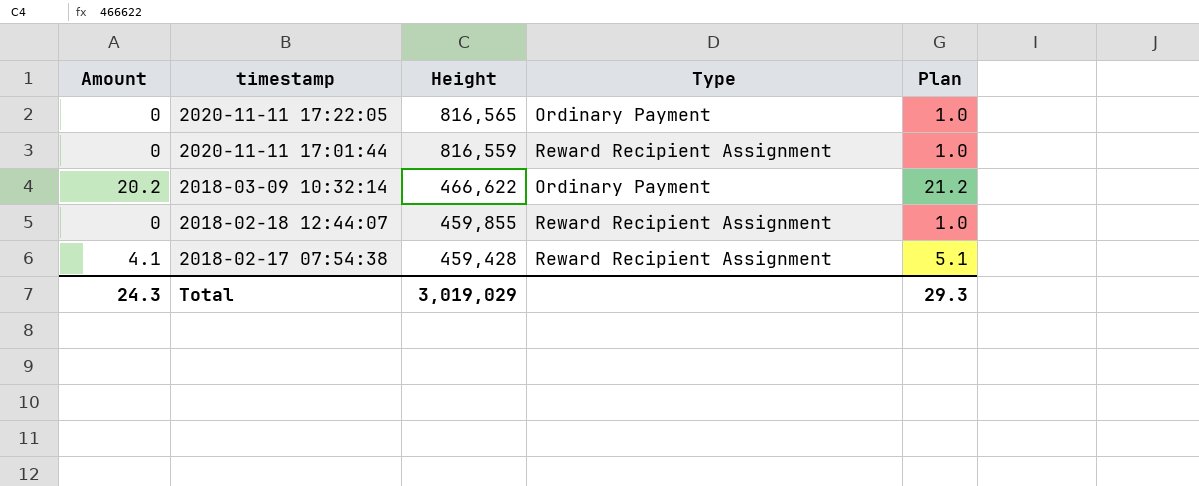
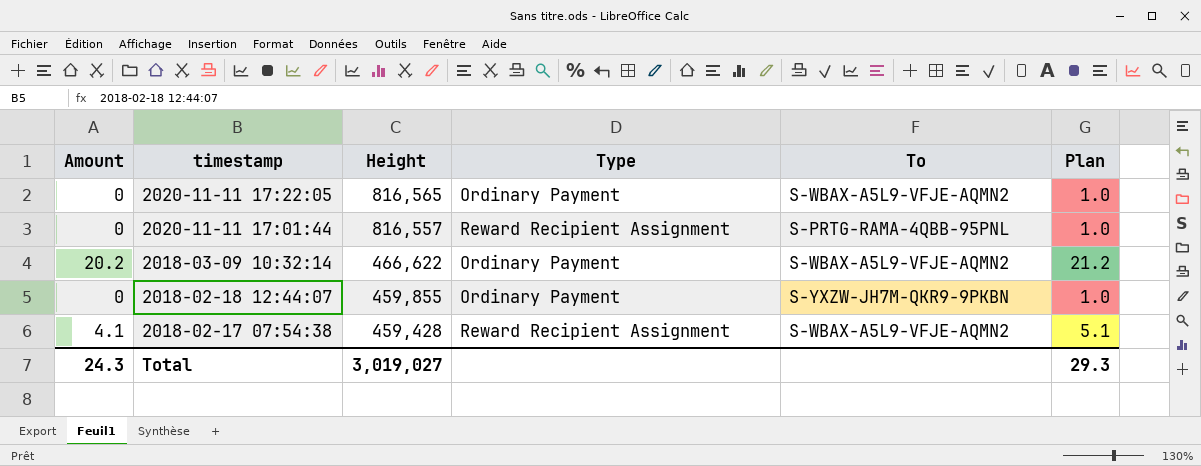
column To | position: none -> 5
2020-11-11 17:01:44 | Height: 816,559 -> 816,557
2018-02-18 12:44:07 | Type: Reward Recipient Assignment -> Ordinary Payment
Total | Height: 3,019,029 -> 3,019,027

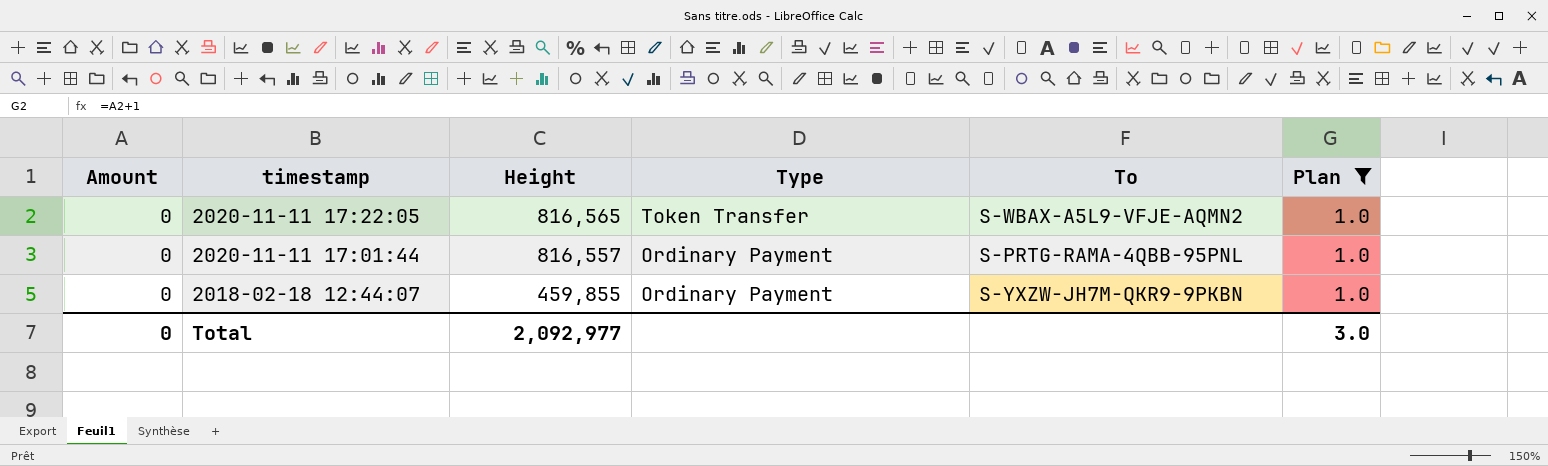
filter: none -> Plan = 1.0
2020-11-11 17:22:05 | Type: Ordinary Payment -> Token Transfer
2020-11-11 17:01:44 | Type: Reward Recipient Assignment -> Ordinary Payment
Total | Amount: 24.3 -> 0
Total | Height: 3,019,027 -> 2,092,977
Total | Plan: 29.3 -> 3.0

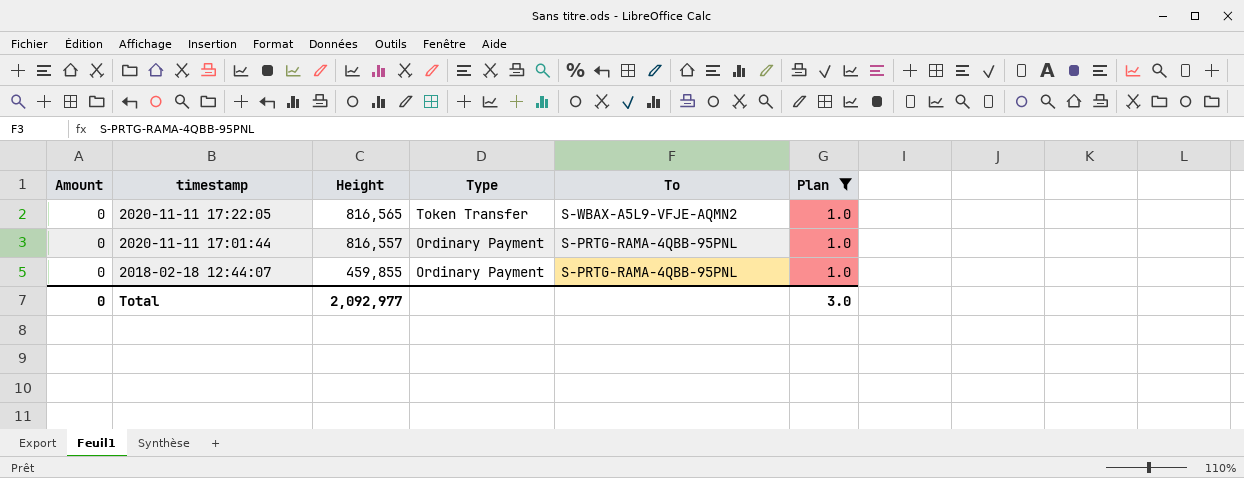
2018-02-18 12:44:07 | To: S-YXZW-JH7M-QKR9-9PKBN -> S-PRTG-RAMA-4QBB-95PNL

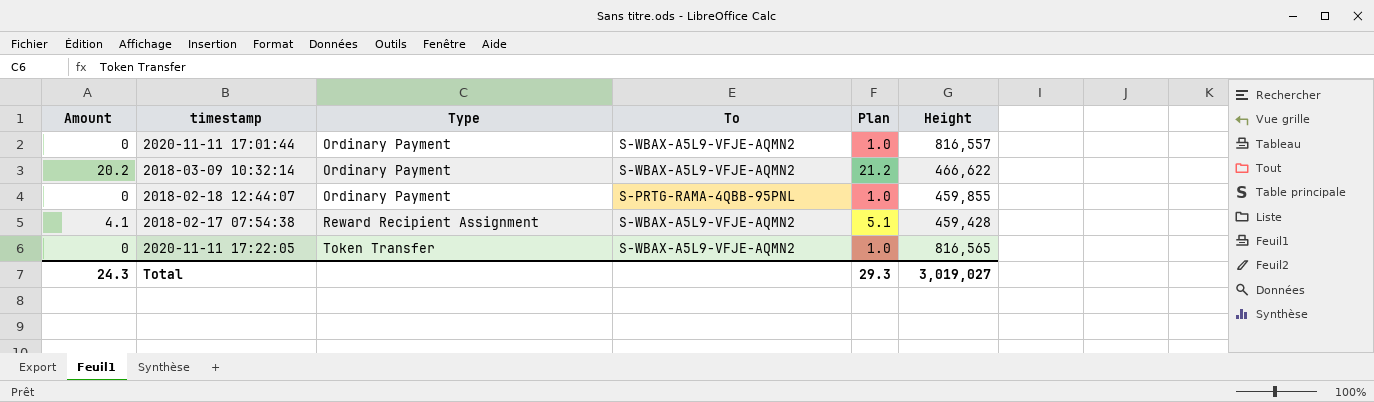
filter: Plan = 1.0 -> none
row order: timestamp descending -> Type ascending
column Height | position: 3 -> 6
2020-11-11 17:01:44 | To: S-PRTG-RAMA-4QBB-95PNL -> S-WBAX-A5L9-VFJE-AQMN2
Total | Amount: 0 -> 24.3
Total | Plan: 3.0 -> 29.3
Total | Height: 2,092,977 -> 3,019,027

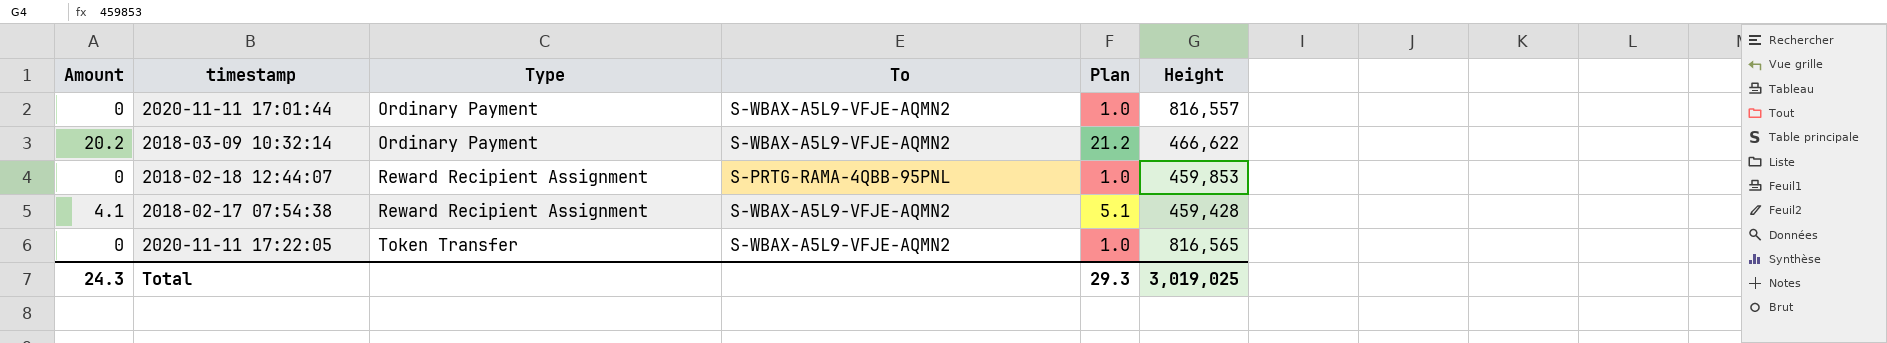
2018-02-18 12:44:07 | Type: Ordinary Payment -> Reward Recipient Assignment
2018-02-18 12:44:07 | Height: 459,855 -> 459,853
Total | Height: 3,019,027 -> 3,019,025

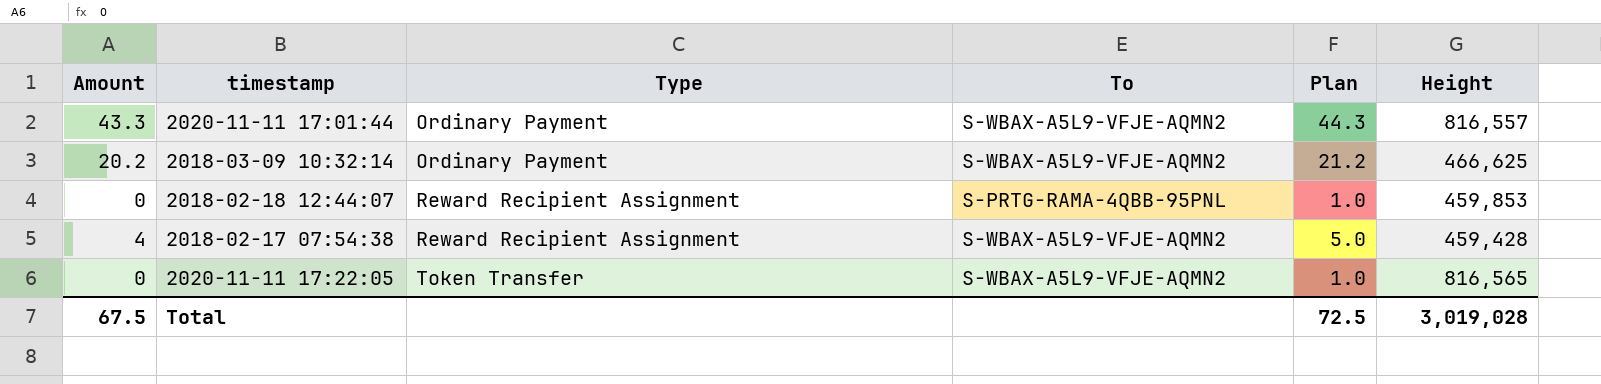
2020-11-11 17:01:44 | Amount: 0 -> 43.3
2020-11-11 17:01:44 | Plan: 1.0 -> 44.3
2018-03-09 10:32:14 | Height: 466,622 -> 466,625
2018-02-17 07:54:38 | Amount: 4.1 -> 4
2018-02-17 07:54:38 | Plan: 5.1 -> 5.0
Total | Amount: 24.3 -> 67.5
Total | Plan: 29.3 -> 72.5
Total | Height: 3,019,025 -> 3,019,028

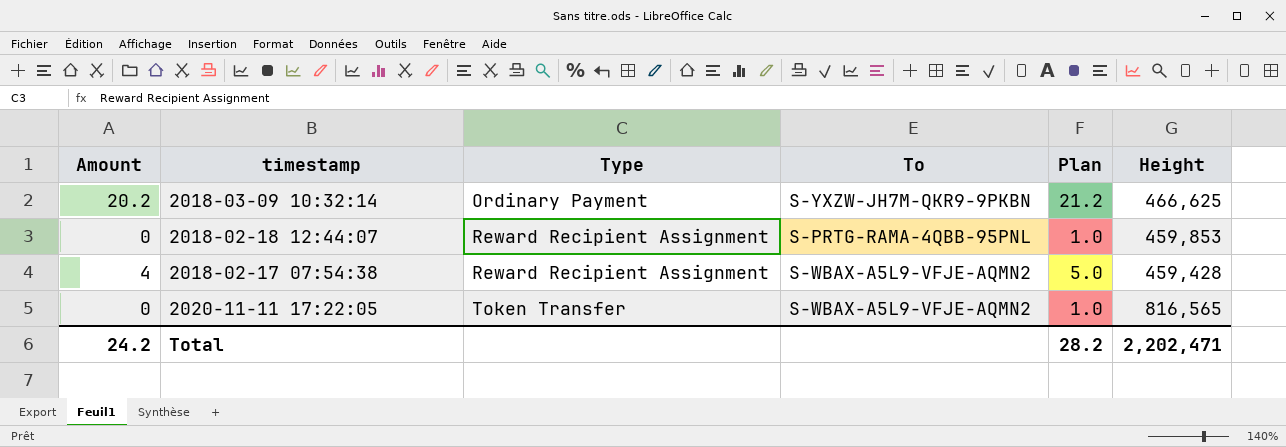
row 2020-11-11 17:01:44: 43.3 | Ordinary Payment | S-WBAX-A5L9-VFJE-AQMN2 | 44.3 | 816,557 -> none
2018-03-09 10:32:14 | To: S-WBAX-A5L9-VFJE-AQMN2 -> S-YXZW-JH7M-QKR9-9PKBN
Total | Amount: 67.5 -> 24.2
Total | Plan: 72.5 -> 28.2
Total | Height: 3,019,028 -> 2,202,471

